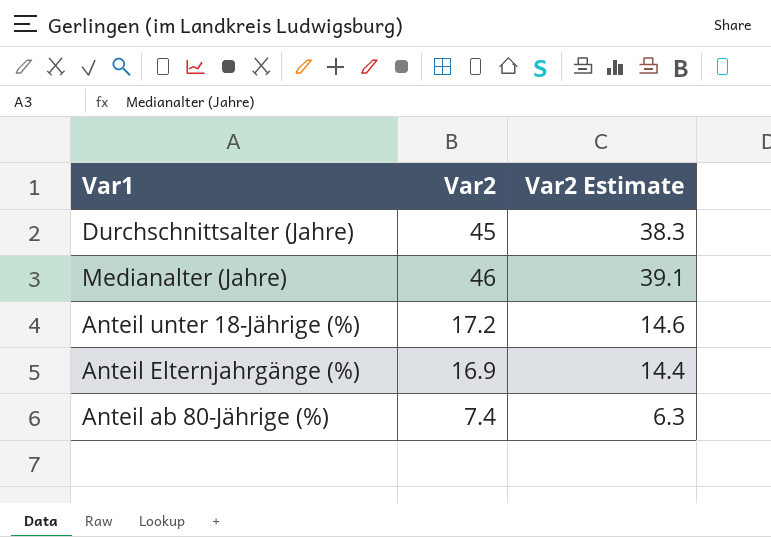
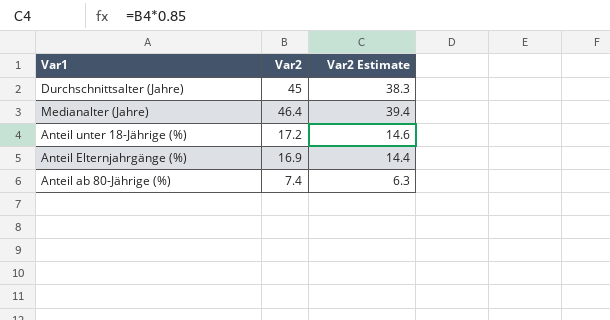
Medianalter (Jahre) | Var2: 46 -> 46.4
Medianalter (Jahre) | Var2 Estimate: 39.1 -> 39.4

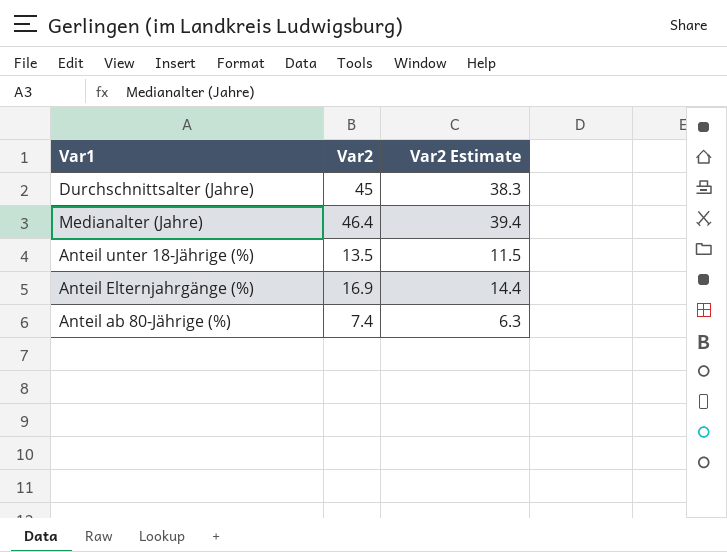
Anteil unter 18-Jährige (%) | Var2: 17.2 -> 13.5
Anteil unter 18-Jährige (%) | Var2 Estimate: 14.6 -> 11.5

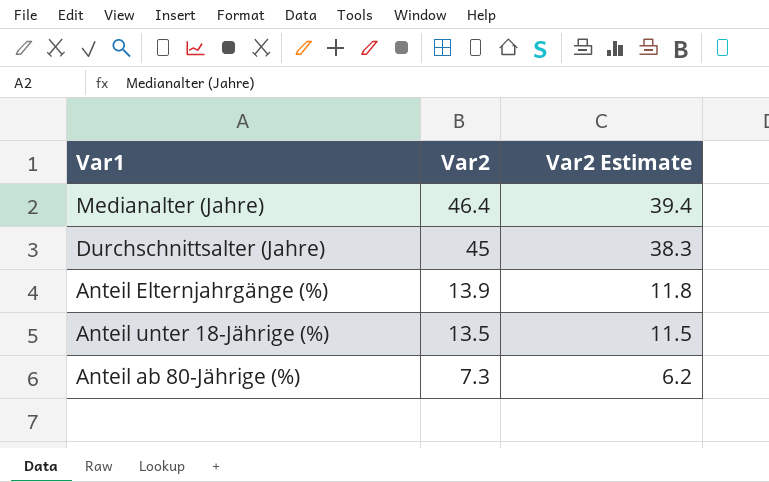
row order: none -> Var2 descending
Anteil Elternjahrgänge (%) | Var2: 16.9 -> 13.9
Anteil Elternjahrgänge (%) | Var2 Estimate: 14.4 -> 11.8
Anteil ab 80-Jährige (%) | Var2: 7.4 -> 7.3
Anteil ab 80-Jährige (%) | Var2 Estimate: 6.3 -> 6.2

